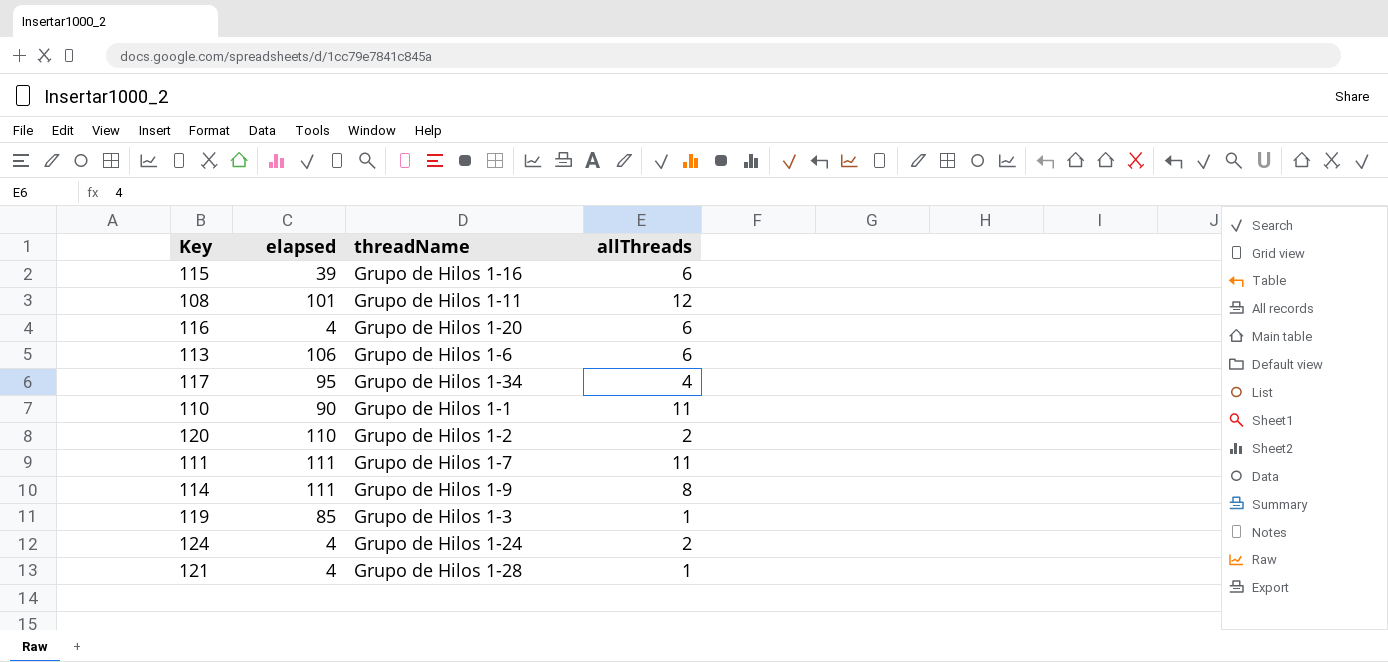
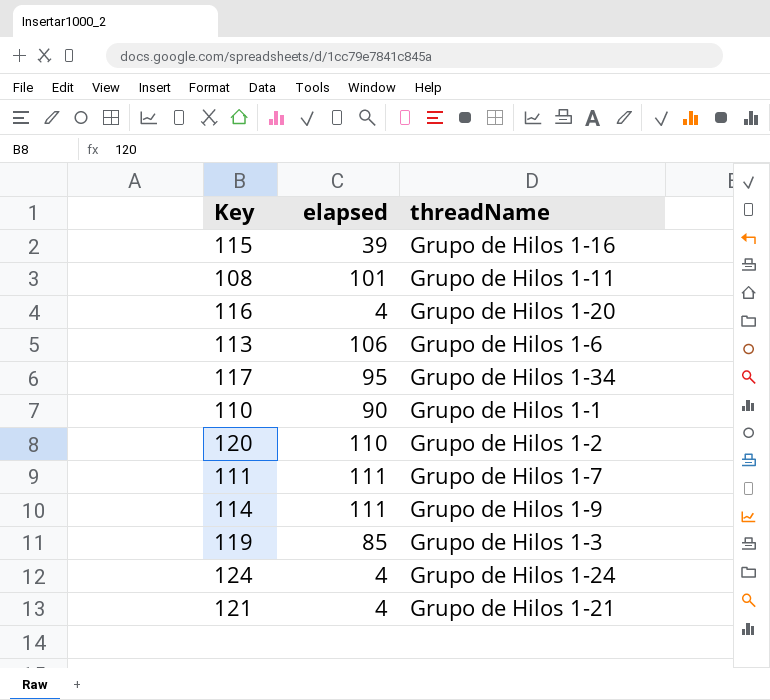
column allThreads | position: 4 -> none
121 | threadName: Grupo de Hilos 1-28 -> Grupo de Hilos 1-21

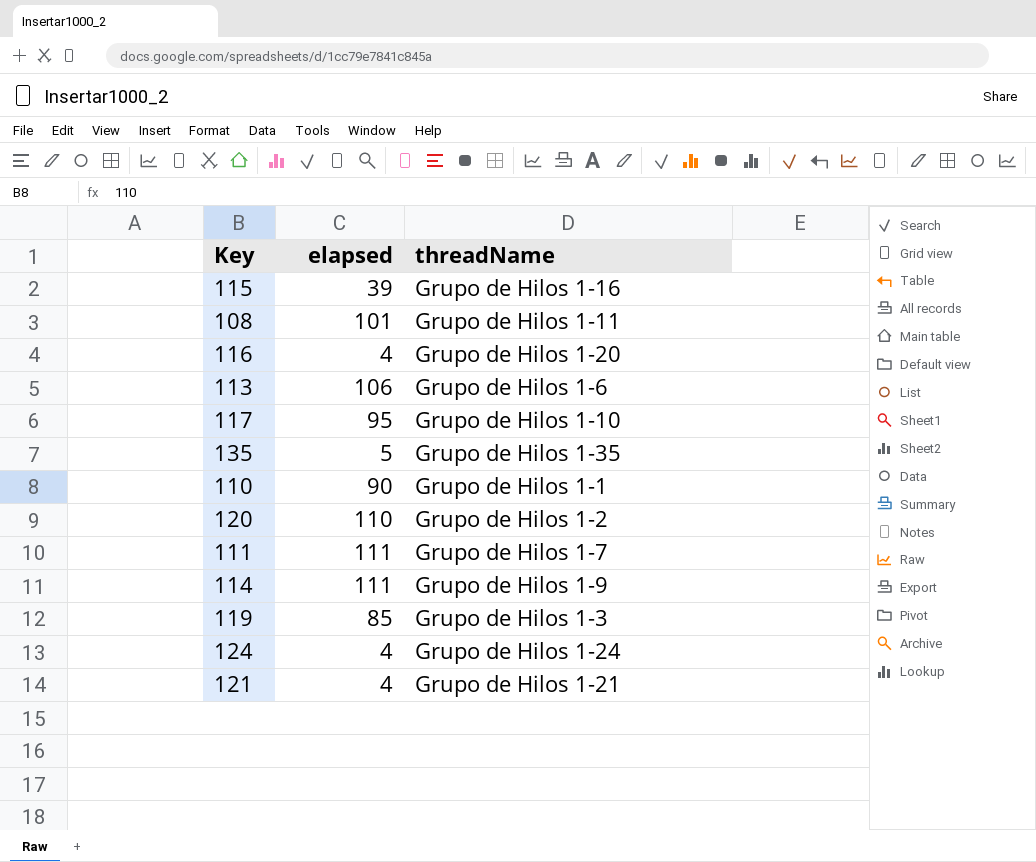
117 | threadName: Grupo de Hilos 1-34 -> Grupo de Hilos 1-10
row 135: none -> 5 | Grupo de Hilos 1-35

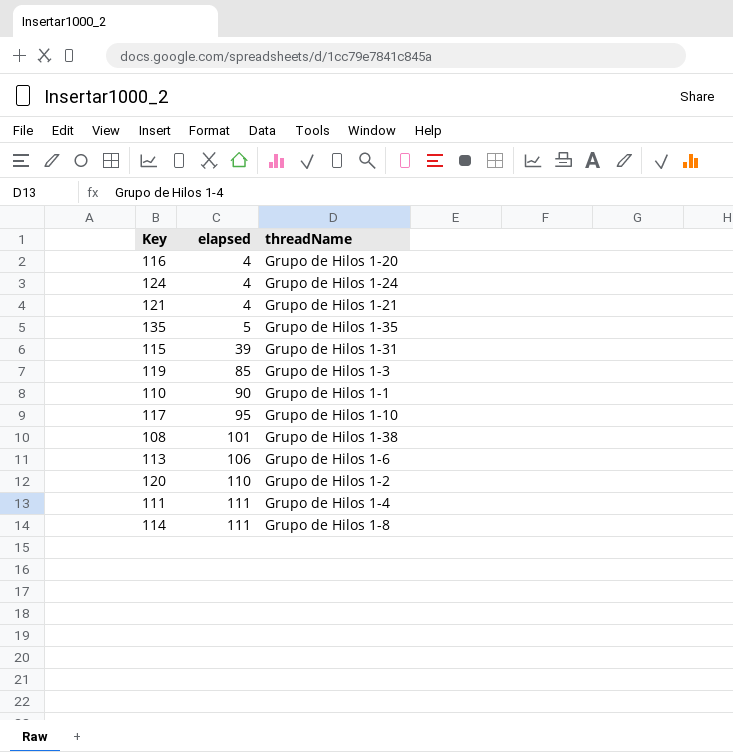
row order: none -> elapsed ascending
115 | threadName: Grupo de Hilos 1-16 -> Grupo de Hilos 1-31
108 | threadName: Grupo de Hilos 1-11 -> Grupo de Hilos 1-38
111 | threadName: Grupo de Hilos 1-7 -> Grupo de Hilos 1-4
114 | threadName: Grupo de Hilos 1-9 -> Grupo de Hilos 1-8

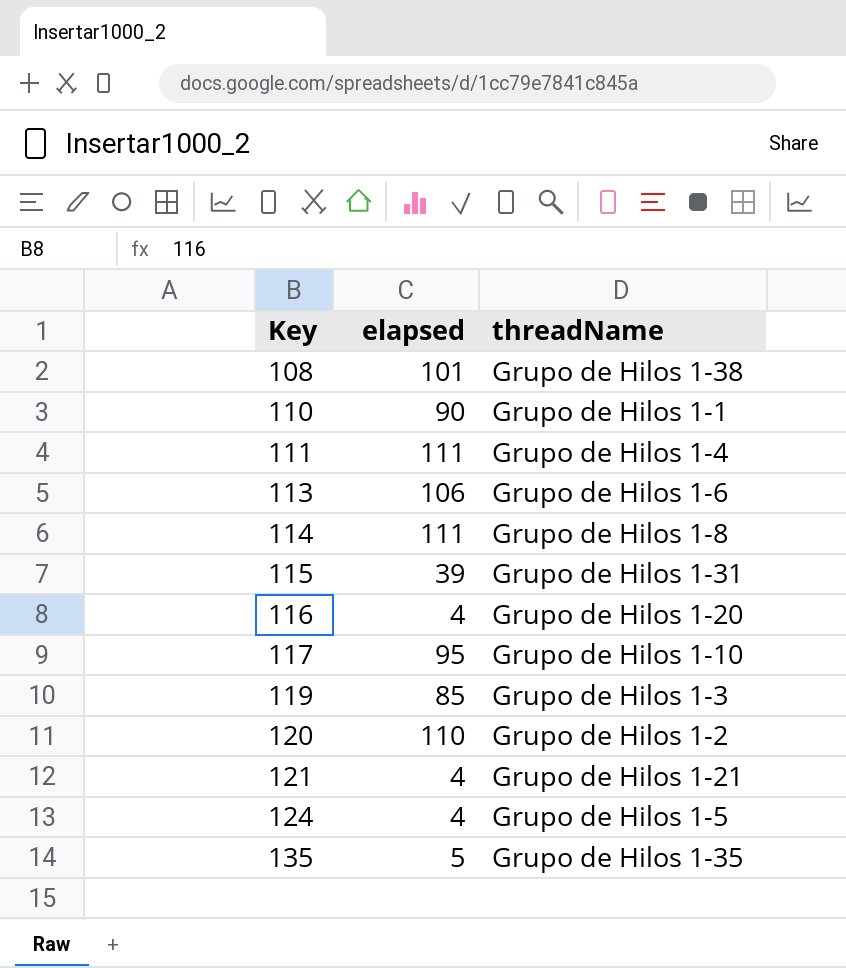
row order: elapsed ascending -> Key ascending
124 | threadName: Grupo de Hilos 1-24 -> Grupo de Hilos 1-5

